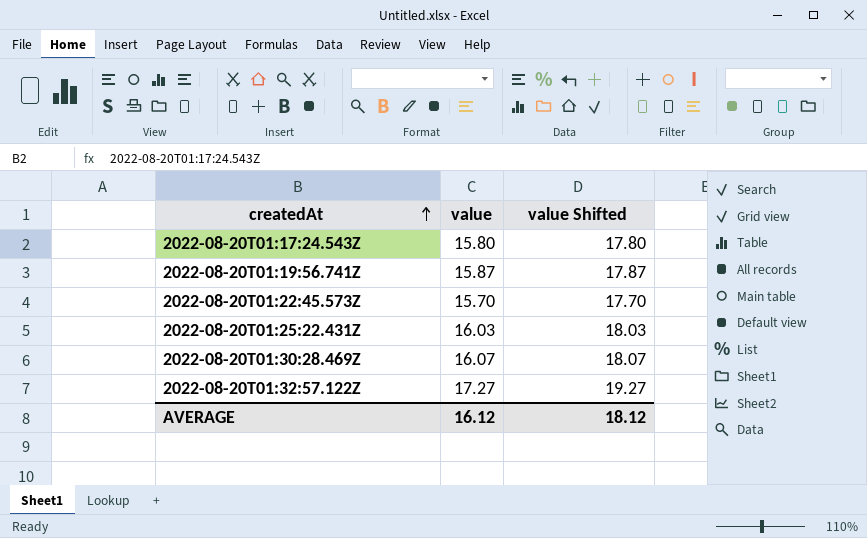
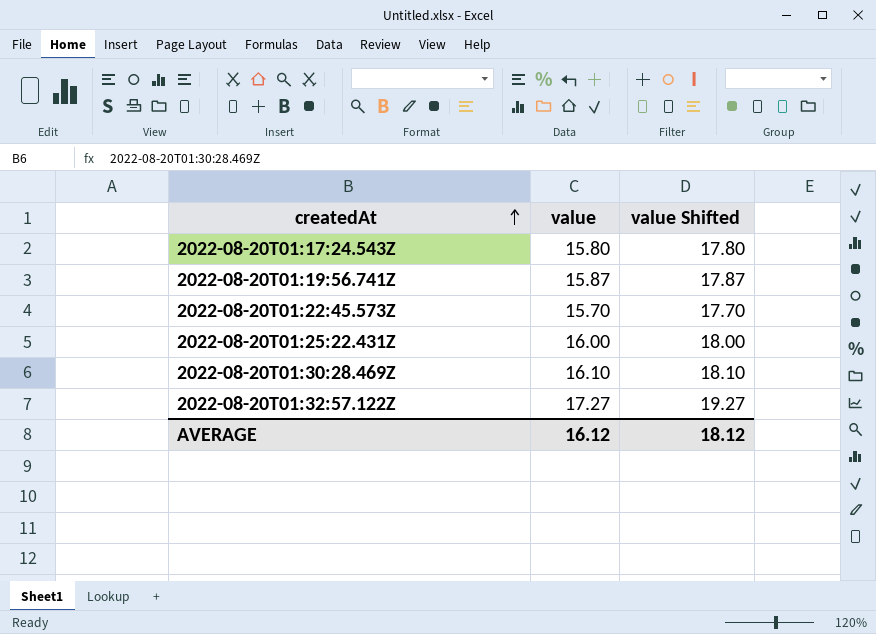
2022-08-20T01:25:22.431Z | value: 16.03 -> 16.00
2022-08-20T01:25:22.431Z | value Shifted: 18.03 -> 18.00
2022-08-20T01:30:28.469Z | value: 16.07 -> 16.10
2022-08-20T01:30:28.469Z | value Shifted: 18.07 -> 18.10

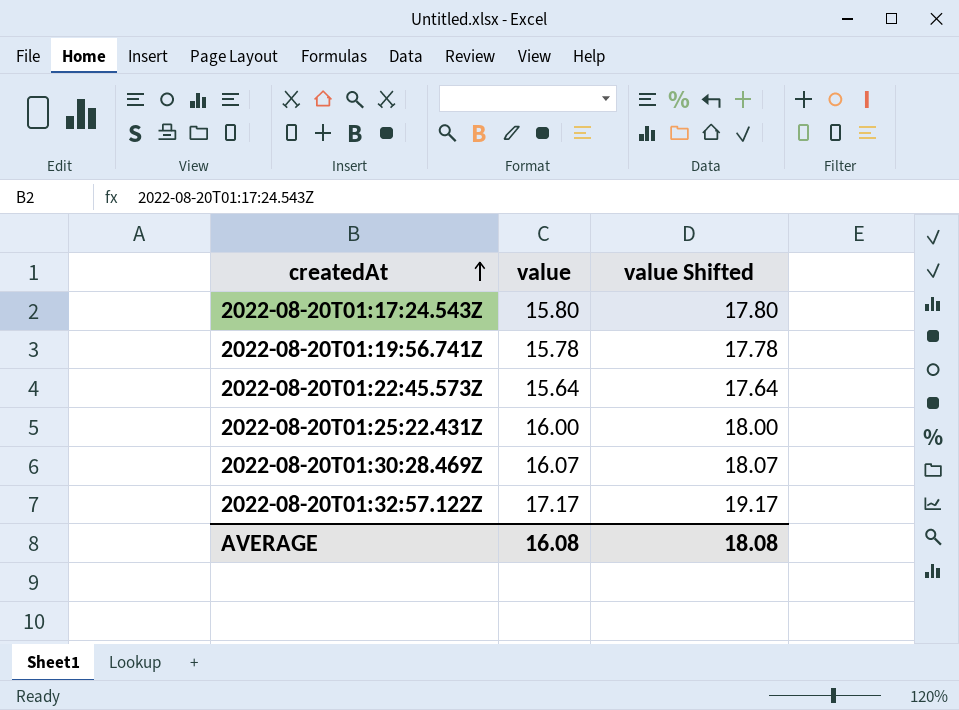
2022-08-20T01:19:56.741Z | value: 15.87 -> 15.78
2022-08-20T01:19:56.741Z | value Shifted: 17.87 -> 17.78
2022-08-20T01:22:45.573Z | value: 15.70 -> 15.64
2022-08-20T01:22:45.573Z | value Shifted: 17.70 -> 17.64
2022-08-20T01:30:28.469Z | value: 16.10 -> 16.07
2022-08-20T01:30:28.469Z | value Shifted: 18.10 -> 18.07
2022-08-20T01:32:57.122Z | value: 17.27 -> 17.17
2022-08-20T01:32:57.122Z | value Shifted: 19.27 -> 19.17
AVERAGE | value: 16.12 -> 16.08
AVERAGE | value Shifted: 18.12 -> 18.08

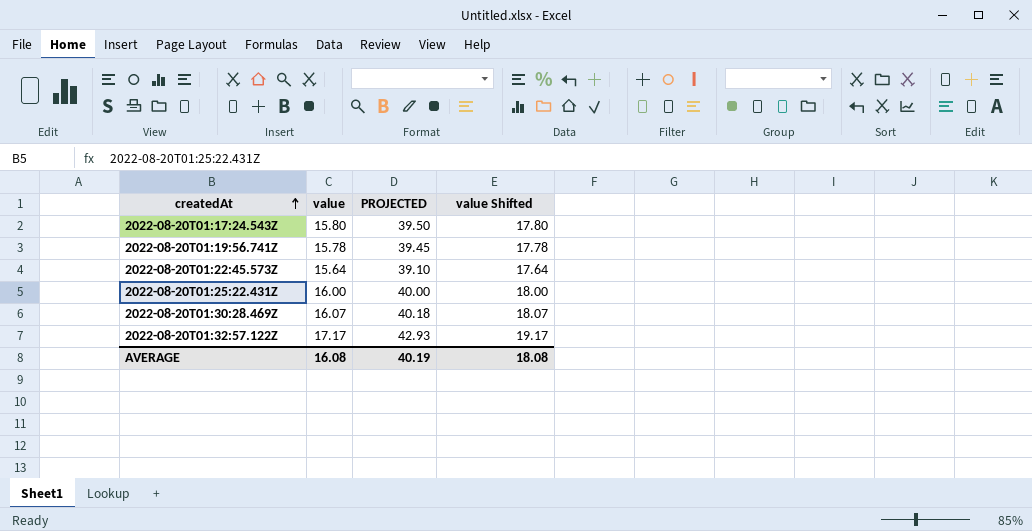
column PROJECTED | formula: none -> [value] * 2.5

